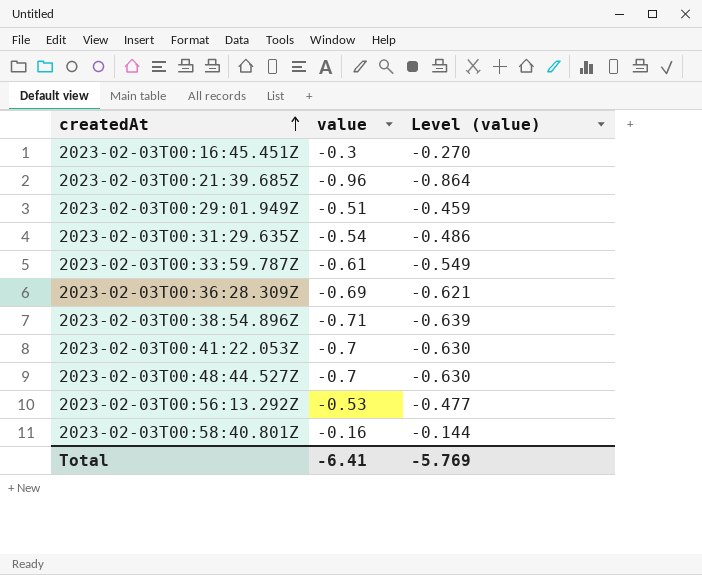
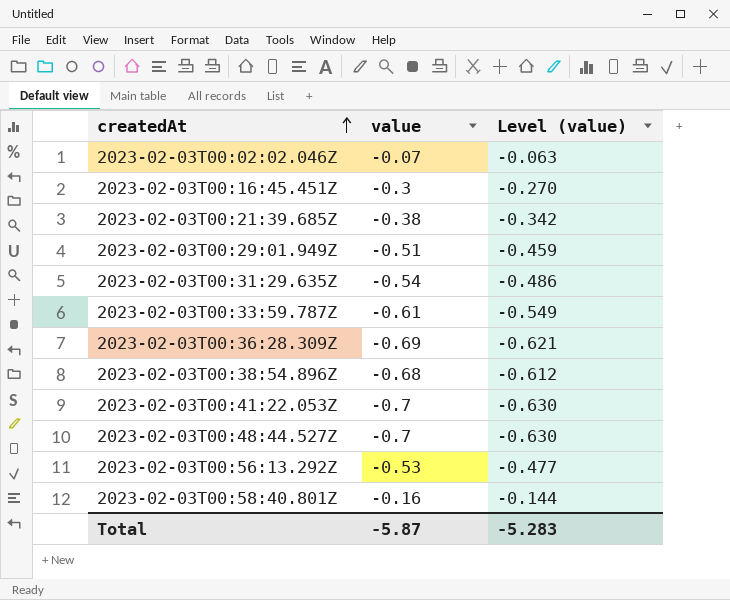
row 2023-02-03T00:02:02.046Z: none -> -0.07 | -0.063
2023-02-03T00:21:39.685Z | value: -0.96 -> -0.38
2023-02-03T00:21:39.685Z | Level (value): -0.864 -> -0.342
2023-02-03T00:38:54.896Z | value: -0.71 -> -0.68
2023-02-03T00:38:54.896Z | Level (value): -0.639 -> -0.612
Total | value: -6.41 -> -5.87
Total | Level (value): -5.769 -> -5.283

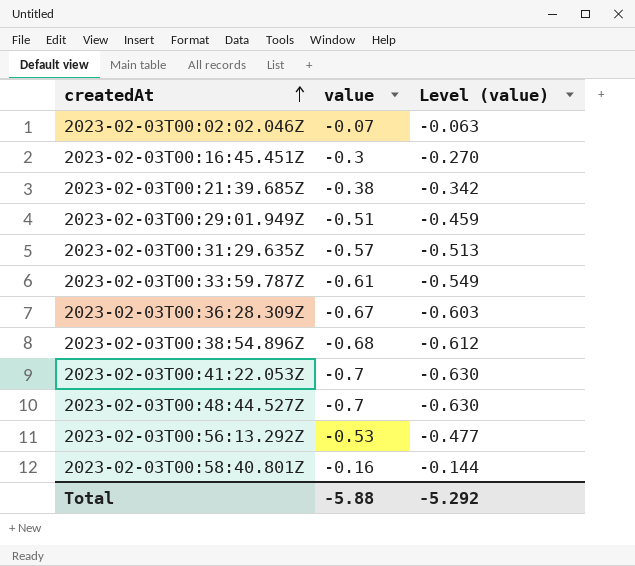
2023-02-03T00:31:29.635Z | value: -0.54 -> -0.57
2023-02-03T00:31:29.635Z | Level (value): -0.486 -> -0.513
2023-02-03T00:36:28.309Z | value: -0.69 -> -0.67
2023-02-03T00:36:28.309Z | Level (value): -0.621 -> -0.603
Total | value: -5.87 -> -5.88
Total | Level (value): -5.283 -> -5.292

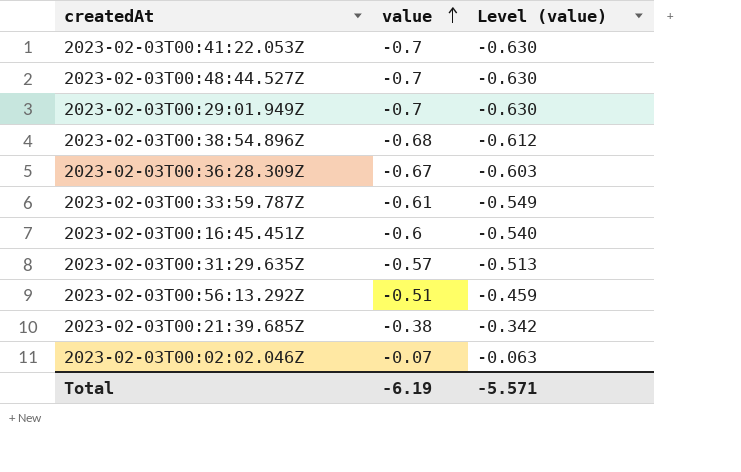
row order: createdAt ascending -> value ascending
row 2023-02-03T00:58:40.801Z: -0.16 | -0.144 -> none
2023-02-03T00:29:01.949Z | value: -0.51 -> -0.7
2023-02-03T00:29:01.949Z | Level (value): -0.459 -> -0.630
2023-02-03T00:16:45.451Z | value: -0.3 -> -0.6
2023-02-03T00:16:45.451Z | Level (value): -0.270 -> -0.540
2023-02-03T00:56:13.292Z | value: -0.53 -> -0.51
2023-02-03T00:56:13.292Z | Level (value): -0.477 -> -0.459
Total | value: -5.88 -> -6.19
Total | Level (value): -5.292 -> -5.571

